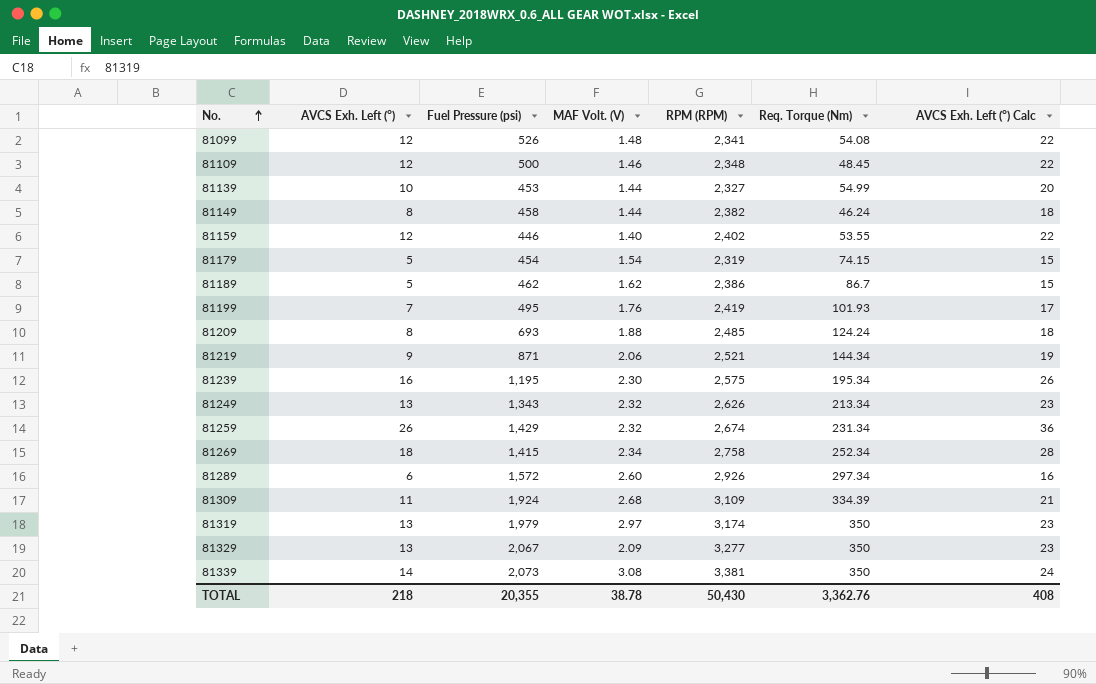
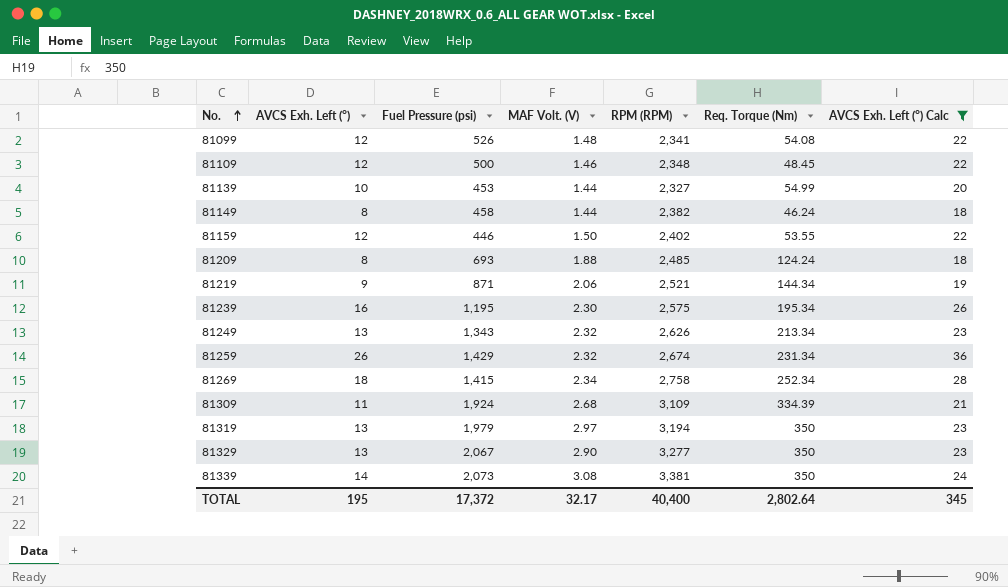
filter: none -> AVCS Exh. Left (°) Calc >= 18
81159 | MAF Volt. (V): 1.40 -> 1.50
81319 | RPM (RPM): 3,174 -> 3,194
81329 | MAF Volt. (V): 2.09 -> 2.90
TOTAL | AVCS Exh. Left (°): 218 -> 195
TOTAL | Fuel Pressure (psi): 20,355 -> 17,372
TOTAL | MAF Volt. (V): 38.78 -> 32.17
TOTAL | RPM (RPM): 50,430 -> 40,400
TOTAL | Req. Torque (Nm): 3,362.76 -> 2,802.64
TOTAL | AVCS Exh. Left (°) Calc: 408 -> 345

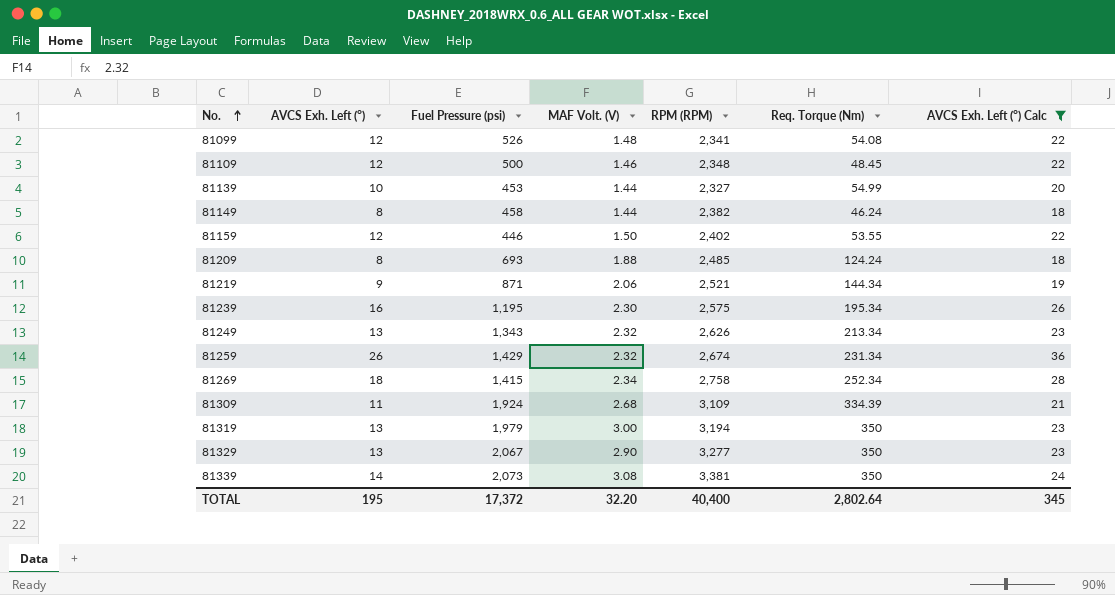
81319 | MAF Volt. (V): 2.97 -> 3.00
TOTAL | MAF Volt. (V): 32.17 -> 32.20

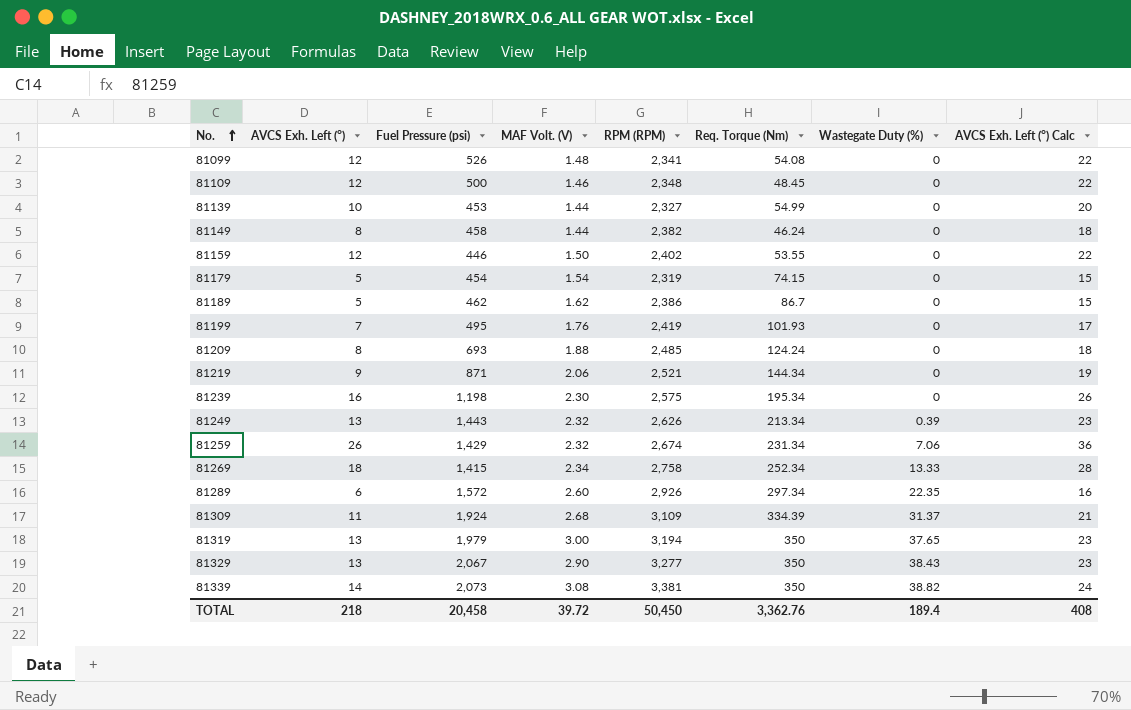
filter: AVCS Exh. Left (°) Calc >= 18 -> none
column Wastegate Duty (%) | position: none -> 7
81239 | Fuel Pressure (psi): 1,195 -> 1,198
81249 | Fuel Pressure (psi): 1,343 -> 1,443
TOTAL | AVCS Exh. Left (°): 195 -> 218
TOTAL | Fuel Pressure (psi): 17,372 -> 20,458
TOTAL | MAF Volt. (V): 32.20 -> 39.72
TOTAL | RPM (RPM): 40,400 -> 50,450
TOTAL | Req. Torque (Nm): 2,802.64 -> 3,362.76
TOTAL | AVCS Exh. Left (°) Calc: 345 -> 408

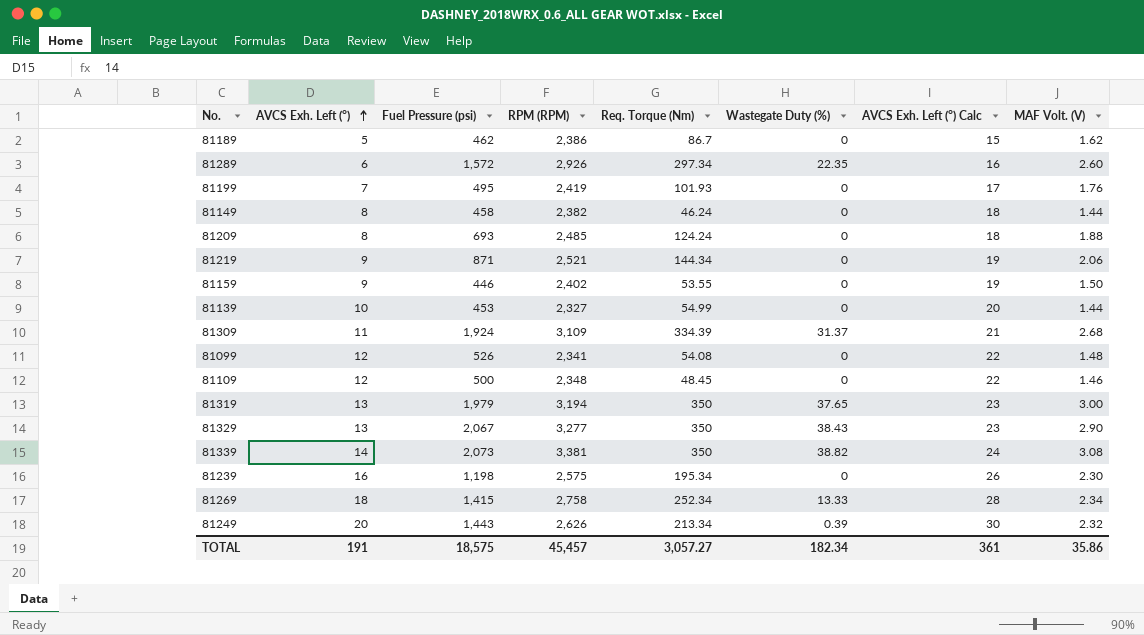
row order: No. ascending -> AVCS Exh. Left (°) ascending
column MAF Volt. (V) | position: 4 -> 8
row 81179: 5 | 454 | 1.54 | 2,319 | 74.15 | 0 | 15 -> none
row 81259: 26 | 1,429 | 2.32 | 2,674 | 231.34 | 7.06 | 36 -> none
81159 | AVCS Exh. Left (°): 12 -> 9
81159 | AVCS Exh. Left (°) Calc: 22 -> 19
81249 | AVCS Exh. Left (°): 13 -> 20
81249 | AVCS Exh. Left (°) Calc: 23 -> 30
TOTAL | AVCS Exh. Left (°): 218 -> 191
TOTAL | Fuel Pressure (psi): 20,458 -> 18,575
TOTAL | RPM (RPM): 50,450 -> 45,457
TOTAL | Req. Torque (Nm): 3,362.76 -> 3,057.27
TOTAL | Wastegate Duty (%): 189.4 -> 182.34
TOTAL | AVCS Exh. Left (°) Calc: 408 -> 361
TOTAL | MAF Volt. (V): 39.72 -> 35.86

